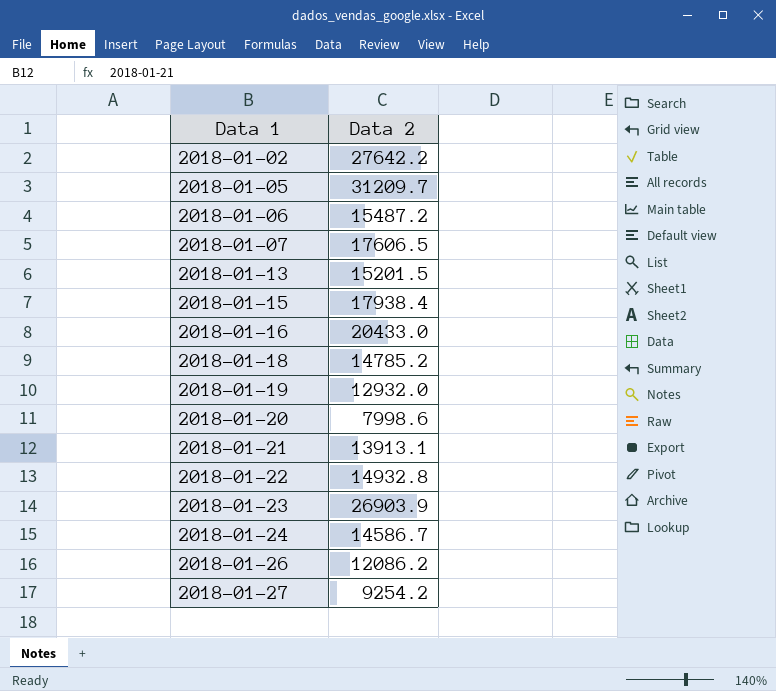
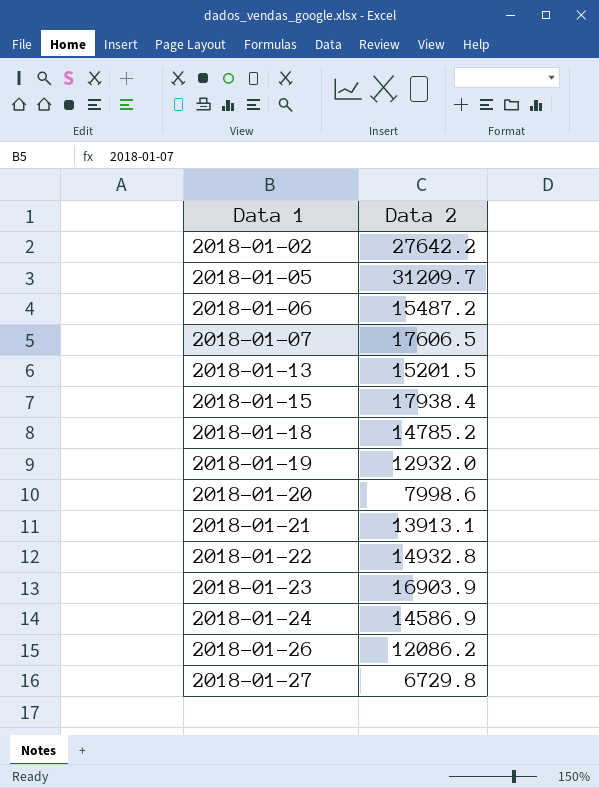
row 2018-01-16: 20433.0 -> none
2018-01-23 | Data 2: 26903.9 -> 16903.9
2018-01-24 | Data 2: 14586.7 -> 14586.9
2018-01-27 | Data 2: 9254.2 -> 6729.8

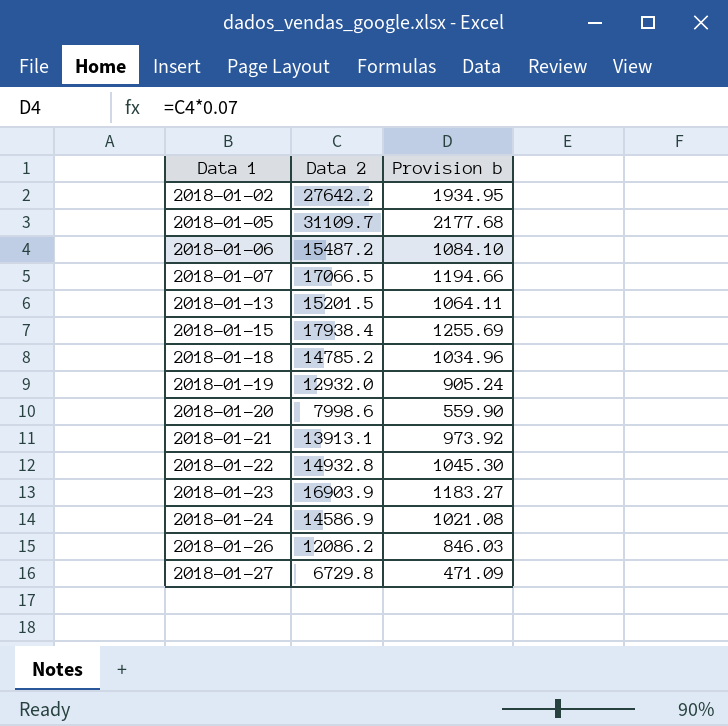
column Provision b | formula: none -> [Data 2] * 0.07
2018-01-05 | Data 2: 31209.7 -> 31109.7
2018-01-07 | Data 2: 17606.5 -> 17066.5

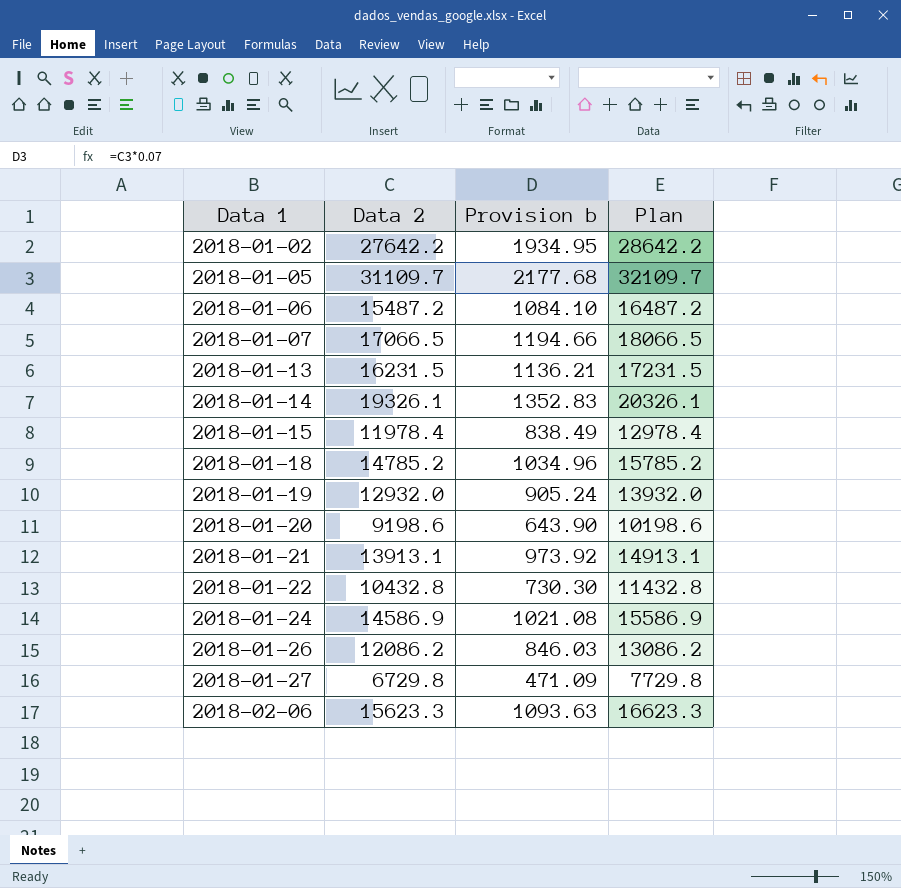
column Plan | formula: none -> [Data 2] + 1000
row 2018-01-23: 16903.9 | 1183.27 -> none
2018-01-13 | Data 2: 15201.5 -> 16231.5
2018-01-13 | Provision b: 1064.11 -> 1136.21
row 2018-01-14: none -> 19326.1 | 1352.83 | 20326.1
2018-01-15 | Data 2: 17938.4 -> 11978.4
2018-01-15 | Provision b: 1255.69 -> 838.49
2018-01-20 | Data 2: 7998.6 -> 9198.6
2018-01-20 | Provision b: 559.90 -> 643.90
2018-01-22 | Data 2: 14932.8 -> 10432.8
2018-01-22 | Provision b: 1045.30 -> 730.30
row 2018-02-06: none -> 15623.3 | 1093.63 | 16623.3

